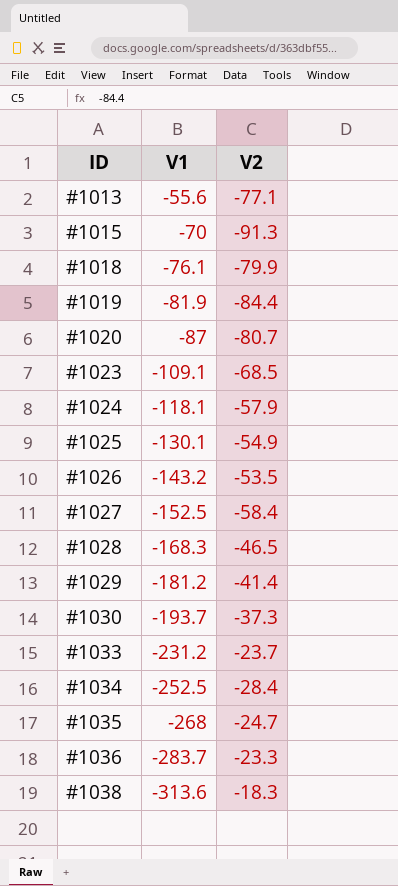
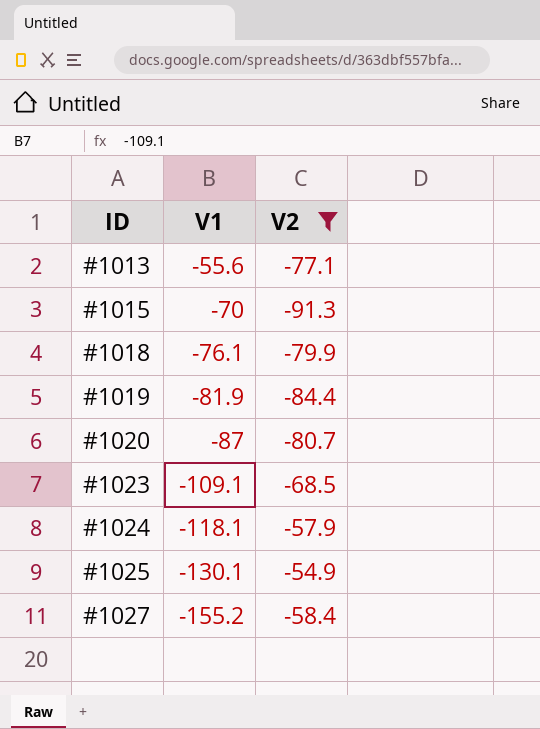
filter: none -> V2 <= -54.9
#1027 | V1: -152.5 -> -155.2

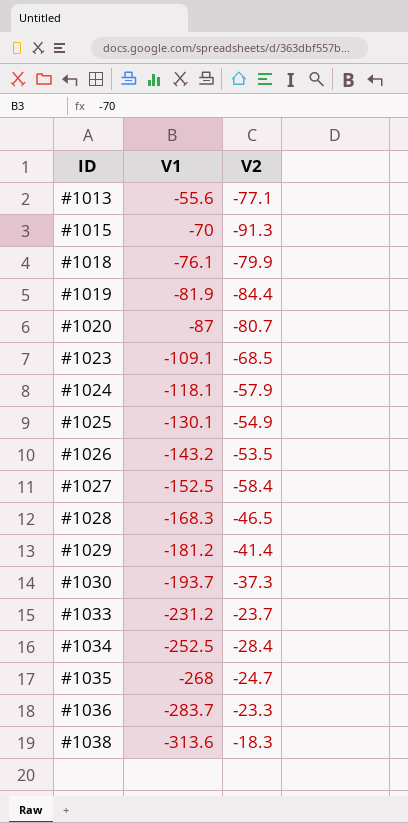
filter: V2 <= -54.9 -> none
#1027 | V1: -155.2 -> -152.5

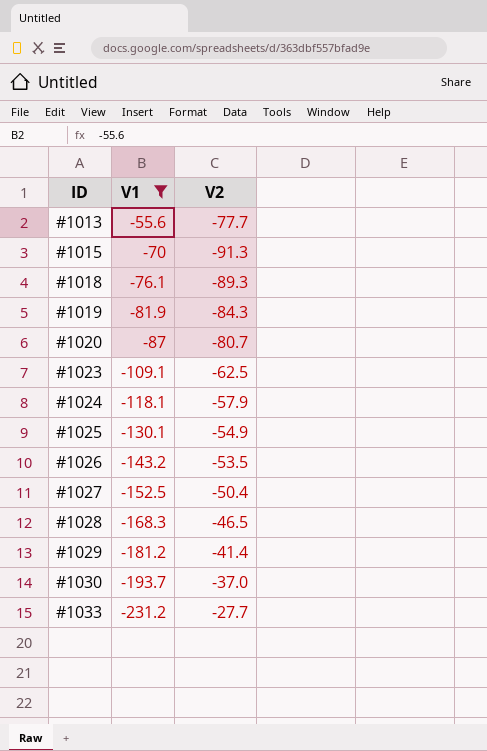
filter: none -> V1 >= -231.2
#1013 | V2: -77.1 -> -77.7
#1018 | V2: -79.9 -> -89.3
#1019 | V2: -84.4 -> -84.3
#1023 | V2: -68.5 -> -62.5
#1027 | V2: -58.4 -> -50.4
#1030 | V2: -37.3 -> -37.0
#1033 | V2: -23.7 -> -27.7

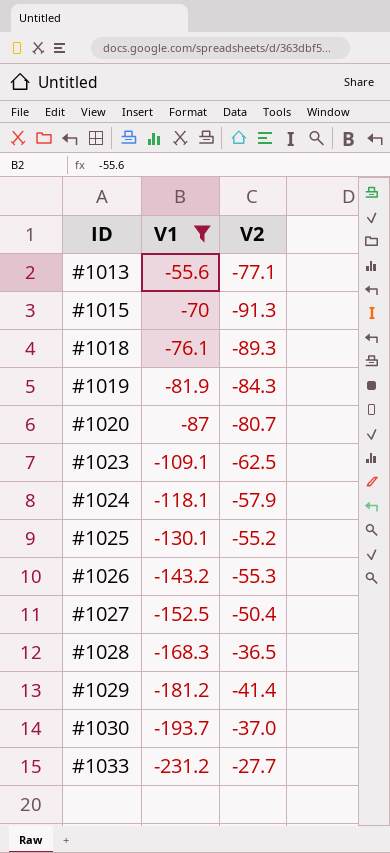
#1013 | V2: -77.7 -> -77.1
#1025 | V2: -54.9 -> -55.2
#1026 | V2: -53.5 -> -55.3
#1028 | V2: -46.5 -> -36.5

